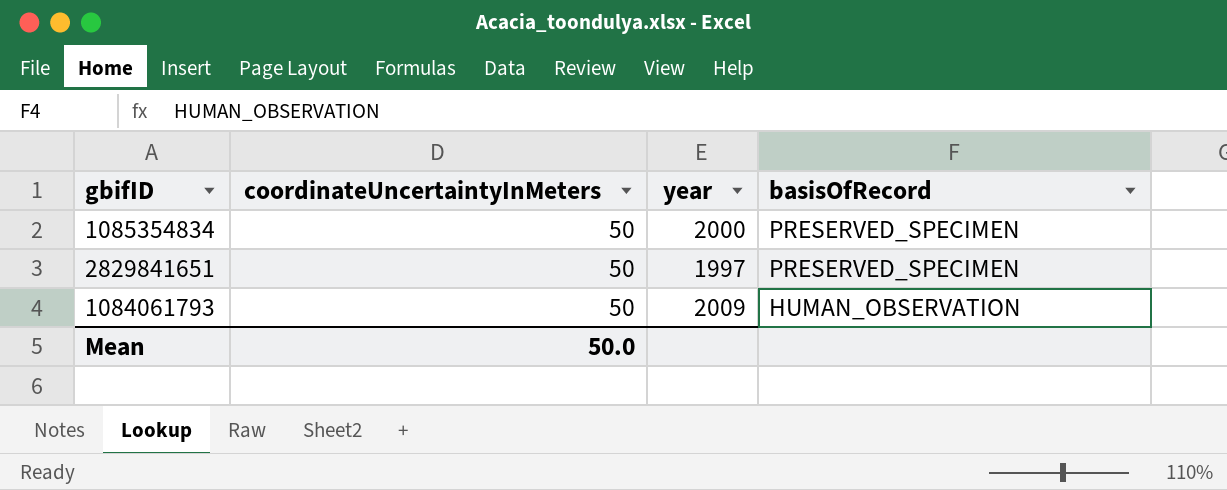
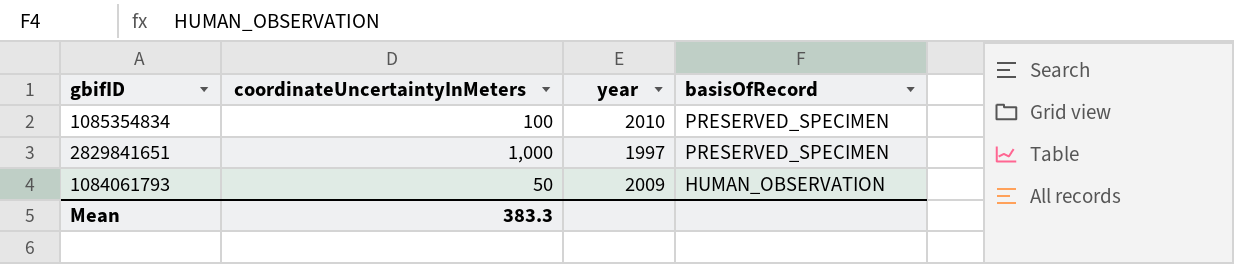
1085354834 | coordinateUncertaintyInMeters: 50 -> 100
1085354834 | year: 2000 -> 2010
2829841651 | coordinateUncertaintyInMeters: 50 -> 1,000
Mean | coordinateUncertaintyInMeters: 50.0 -> 383.3

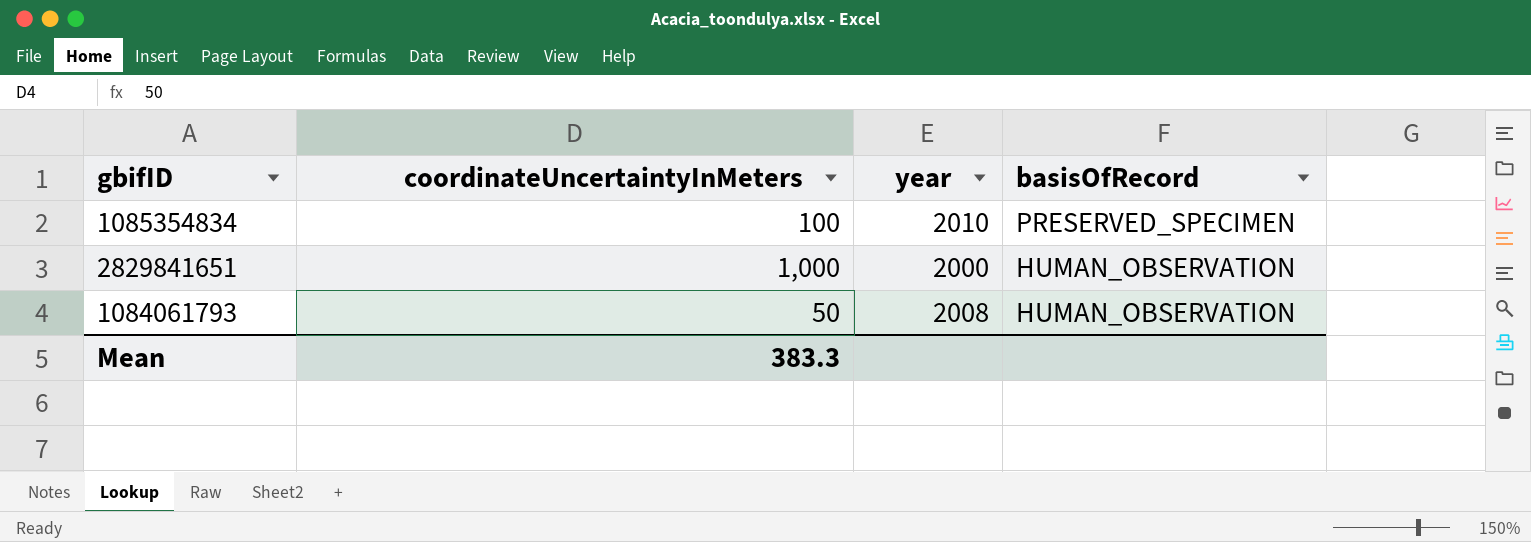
2829841651 | year: 1997 -> 2000
2829841651 | basisOfRecord: PRESERVED_SPECIMEN -> HUMAN_OBSERVATION
1084061793 | year: 2009 -> 2008

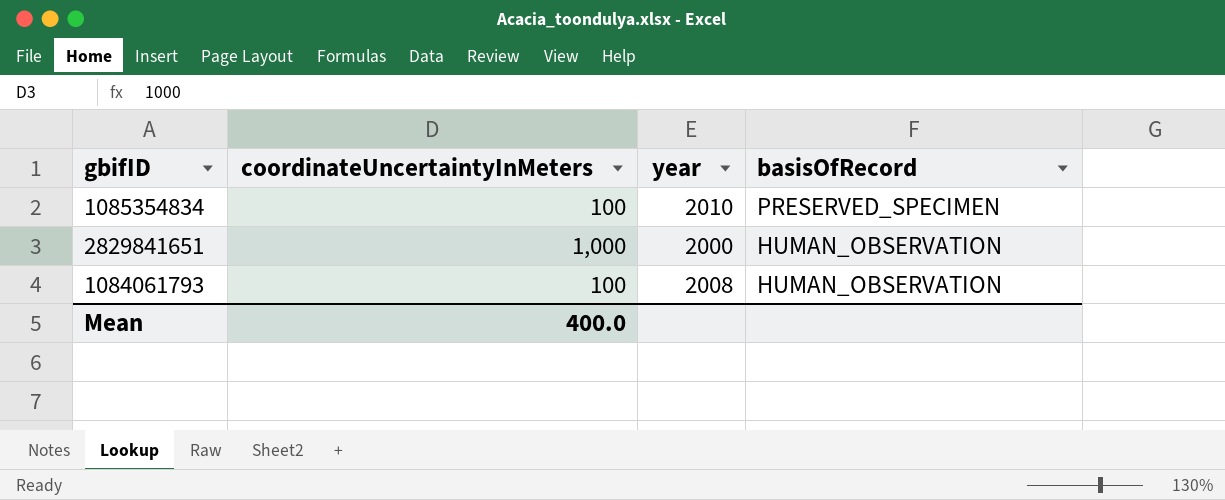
1084061793 | coordinateUncertaintyInMeters: 50 -> 100
Mean | coordinateUncertaintyInMeters: 383.3 -> 400.0

